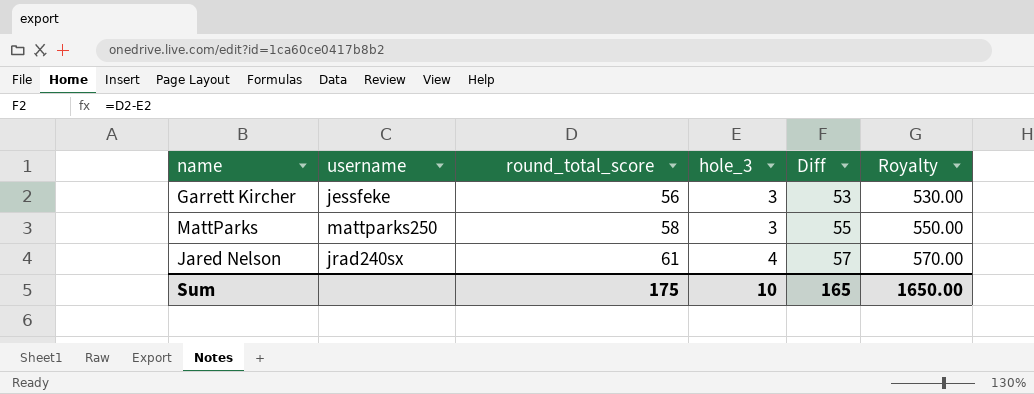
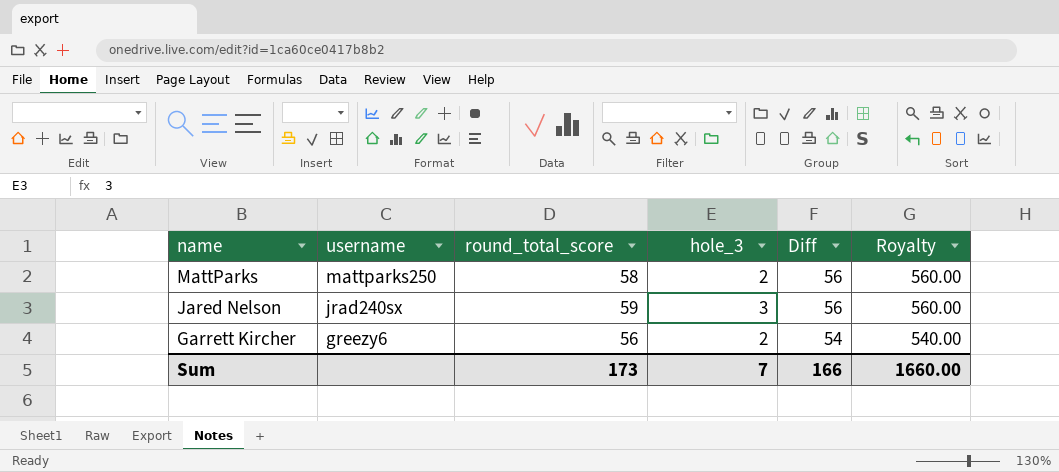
row order: round_total_score ascending -> name descending
MattParks | hole_3: 3 -> 2
MattParks | Diff: 55 -> 56
MattParks | Royalty: 550.00 -> 560.00
Jared Nelson | round_total_score: 61 -> 59
Jared Nelson | hole_3: 4 -> 3
Jared Nelson | Diff: 57 -> 56
Jared Nelson | Royalty: 570.00 -> 560.00
Garrett Kircher | username: jessfeke -> greezy6
Garrett Kircher | hole_3: 3 -> 2
Garrett Kircher | Diff: 53 -> 54
Garrett Kircher | Royalty: 530.00 -> 540.00
Sum | round_total_score: 175 -> 173
Sum | hole_3: 10 -> 7
Sum | Diff: 165 -> 166
Sum | Royalty: 1650.00 -> 1660.00

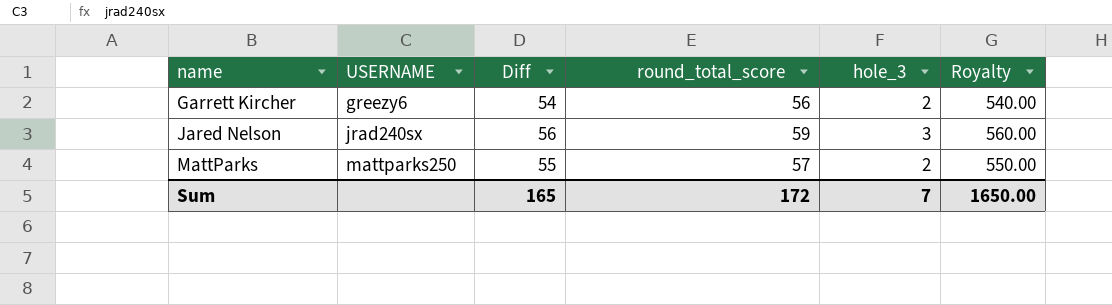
row order: name descending -> name ascending
column name: username -> USERNAME
column Diff | position: 5 -> 3
MattParks | Diff: 56 -> 55
MattParks | round_total_score: 58 -> 57
MattParks | Royalty: 560.00 -> 550.00
Sum | Diff: 166 -> 165
Sum | round_total_score: 173 -> 172
Sum | Royalty: 1660.00 -> 1650.00

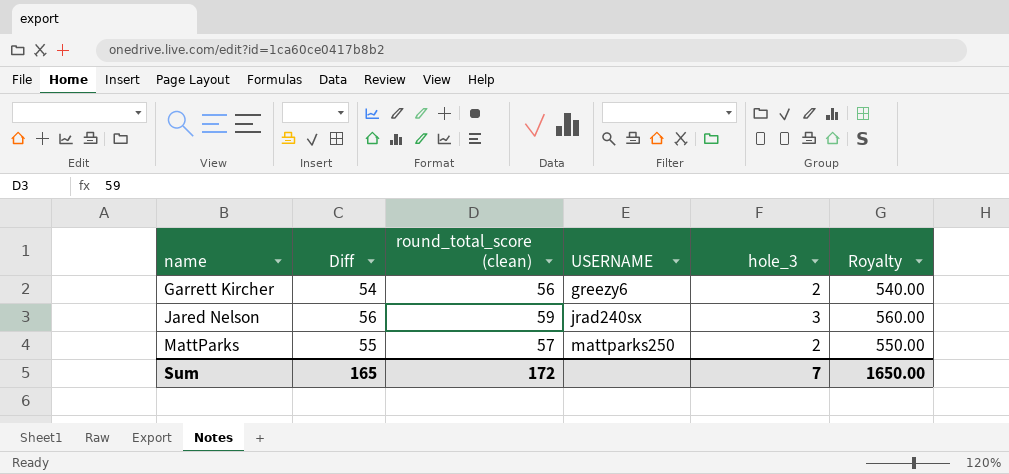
column name: round_total_score -> round_total_score (clean)
column USERNAME | position: 2 -> 4

